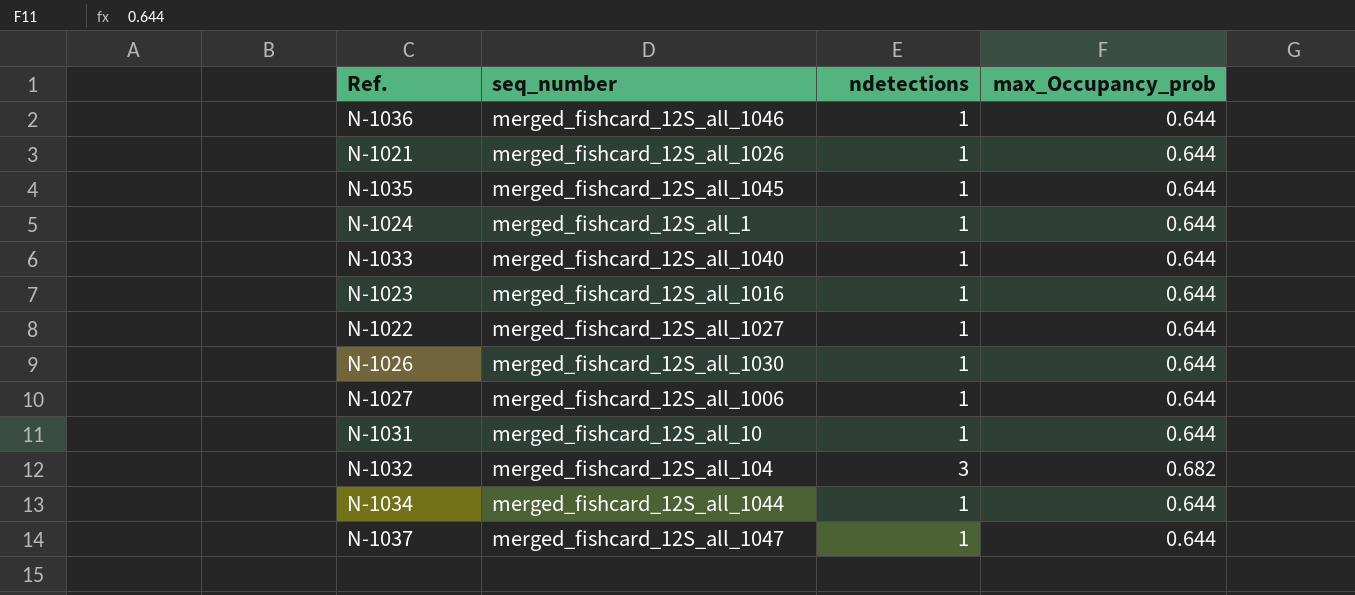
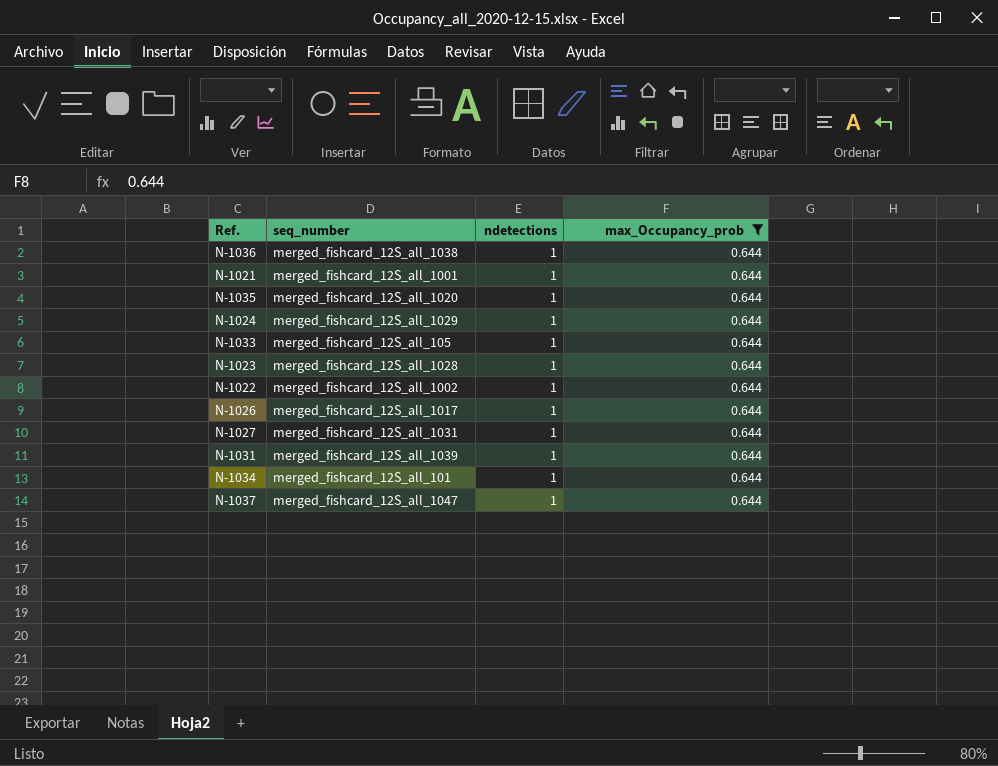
filter: none -> max_Occupancy_prob = 0.644
N-1036 | seq_number: merged_fishcard_12S_all_1046 -> merged_fishcard_12S_all_1038
N-1021 | seq_number: merged_fishcard_12S_all_1026 -> merged_fishcard_12S_all_1001
N-1035 | seq_number: merged_fishcard_12S_all_1045 -> merged_fishcard_12S_all_1020
N-1024 | seq_number: merged_fishcard_12S_all_1 -> merged_fishcard_12S_all_1029
N-1033 | seq_number: merged_fishcard_12S_all_1040 -> merged_fishcard_12S_all_105
N-1023 | seq_number: merged_fishcard_12S_all_1016 -> merged_fishcard_12S_all_1028
N-1022 | seq_number: merged_fishcard_12S_all_1027 -> merged_fishcard_12S_all_1002
N-1026 | seq_number: merged_fishcard_12S_all_1030 -> merged_fishcard_12S_all_1017
N-1027 | seq_number: merged_fishcard_12S_all_1006 -> merged_fishcard_12S_all_1031
N-1031 | seq_number: merged_fishcard_12S_all_10 -> merged_fishcard_12S_all_1039
N-1034 | seq_number: merged_fishcard_12S_all_1044 -> merged_fishcard_12S_all_101

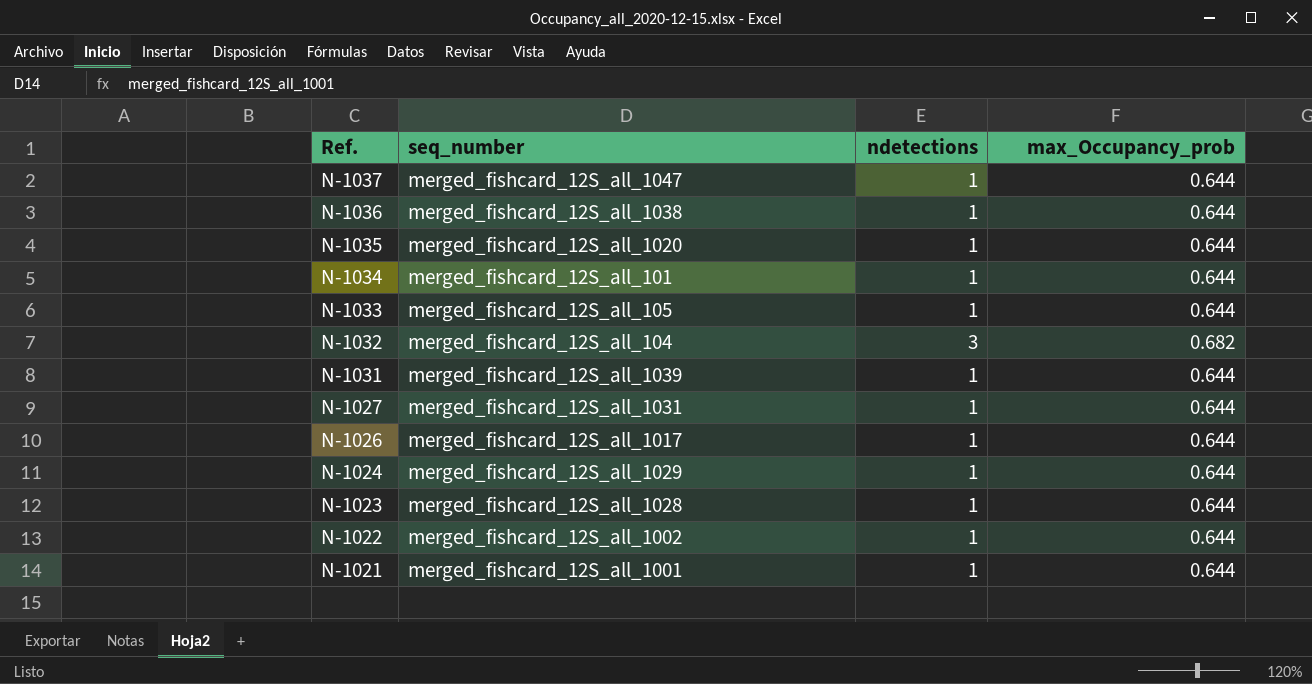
filter: max_Occupancy_prob = 0.644 -> none
row order: none -> Ref. descending

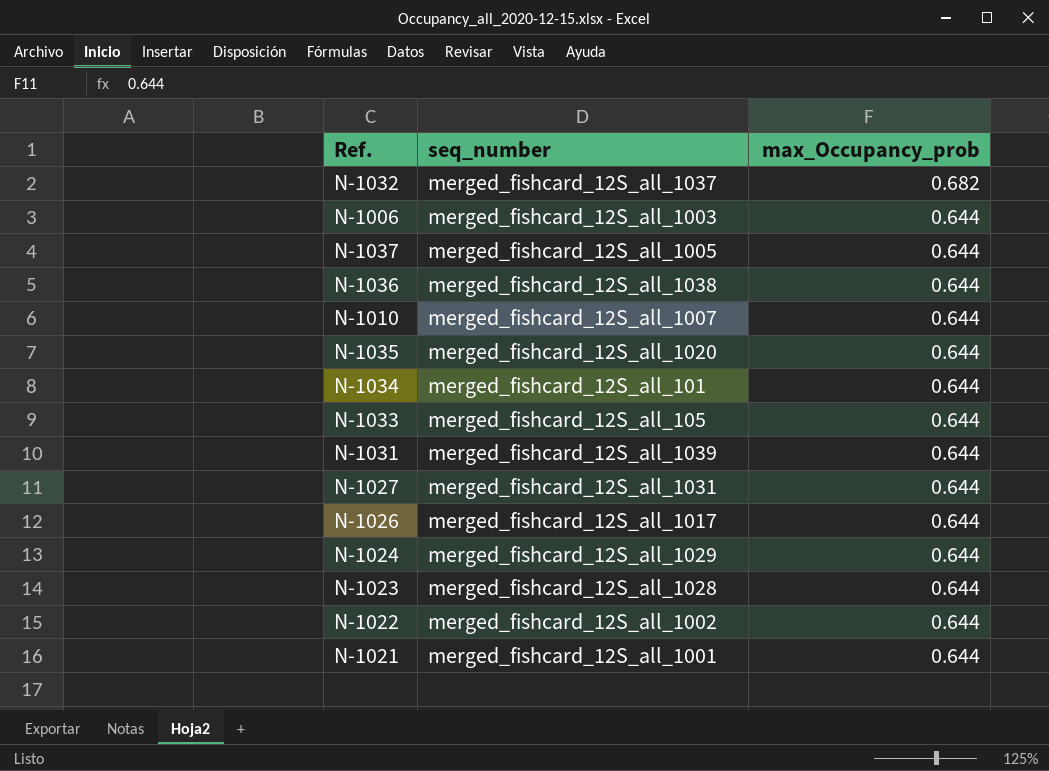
row order: Ref. descending -> max_Occupancy_prob descending
column ndetections | position: 3 -> none
N-1032 | seq_number: merged_fishcard_12S_all_104 -> merged_fishcard_12S_all_1037
row N-1006: none -> merged_fishcard_12S_all_1003 | 0.644
N-1037 | seq_number: merged_fishcard_12S_all_1047 -> merged_fishcard_12S_all_1005
row N-1010: none -> merged_fishcard_12S_all_1007 | 0.644

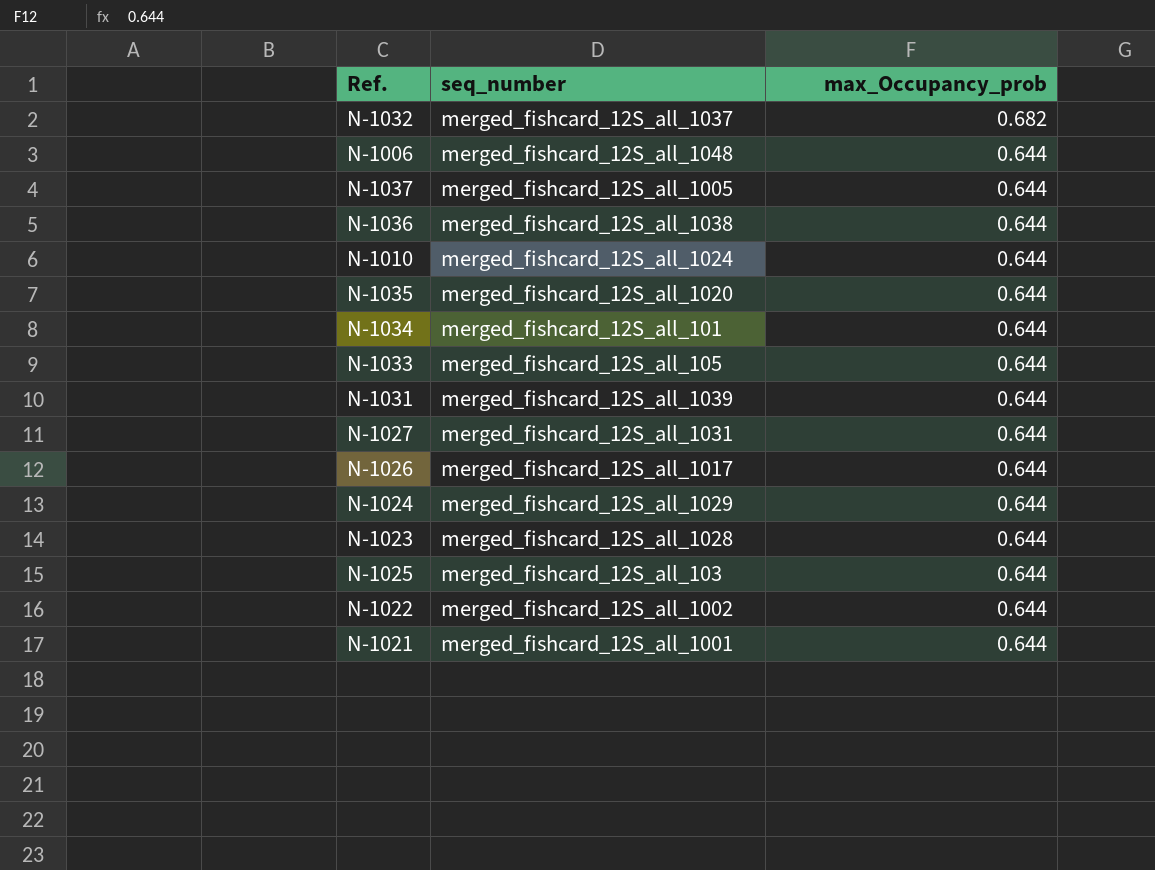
N-1006 | seq_number: merged_fishcard_12S_all_1003 -> merged_fishcard_12S_all_1048
N-1010 | seq_number: merged_fishcard_12S_all_1007 -> merged_fishcard_12S_all_1024
row N-1025: none -> merged_fishcard_12S_all_103 | 0.644

